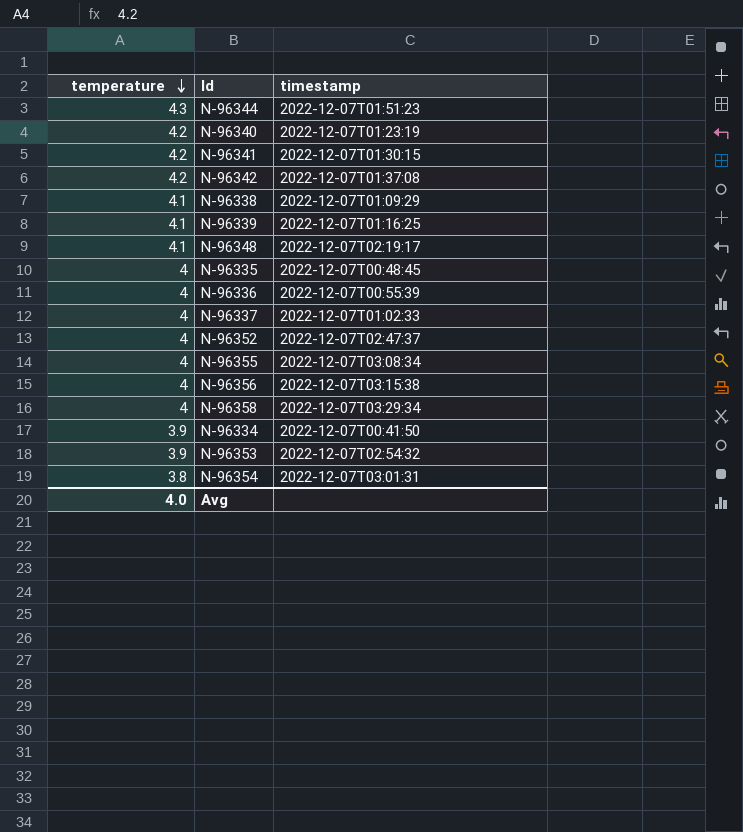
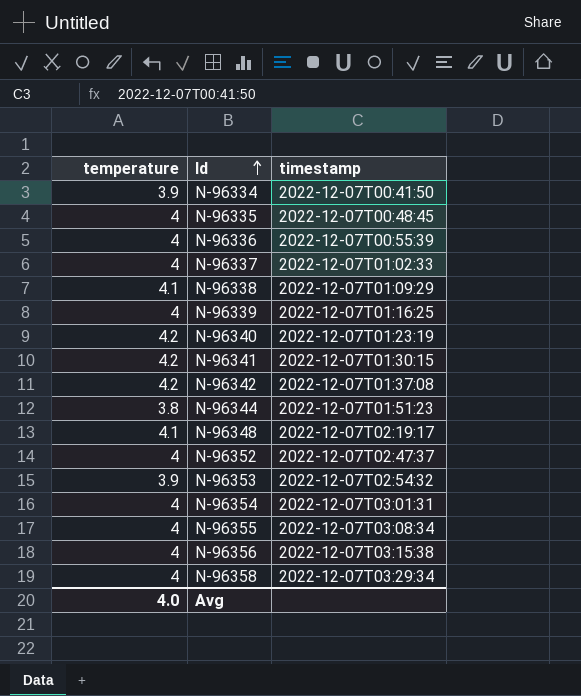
row order: temperature descending -> Id ascending
N-96339 | temperature: 4.1 -> 4
N-96344 | temperature: 4.3 -> 3.8
N-96354 | temperature: 3.8 -> 4

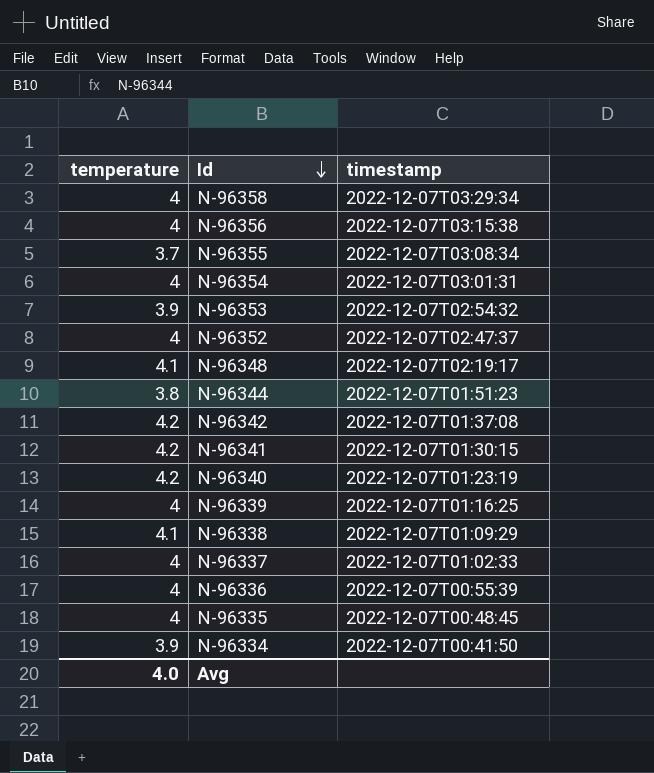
row order: Id ascending -> Id descending
N-96355 | temperature: 4 -> 3.7

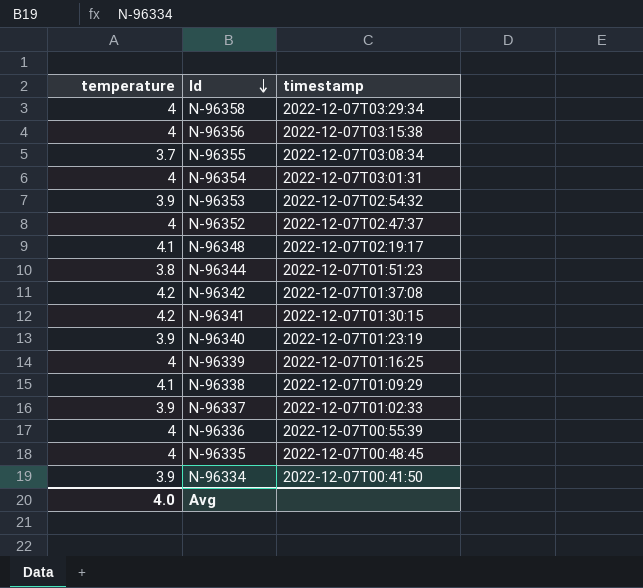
N-96340 | temperature: 4.2 -> 3.9
N-96337 | temperature: 4 -> 3.9

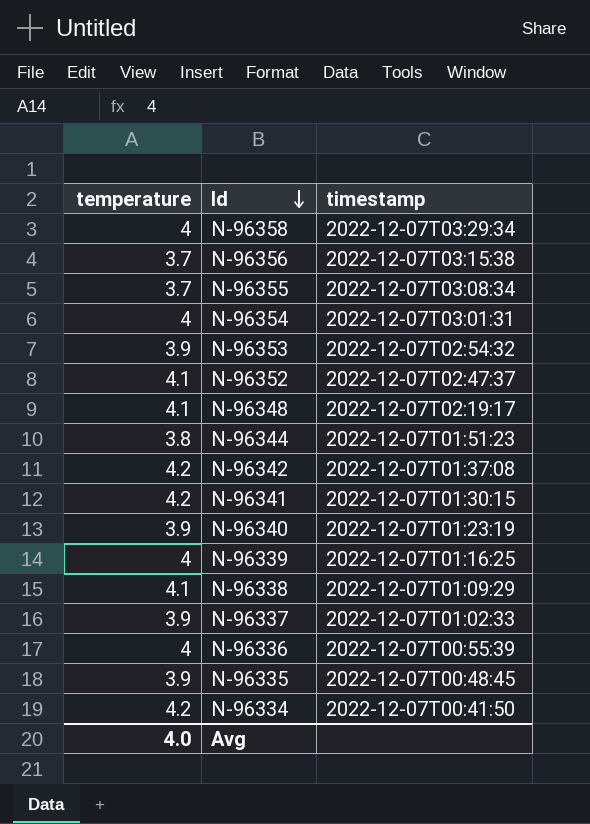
N-96356 | temperature: 4 -> 3.7
N-96352 | temperature: 4 -> 4.1
N-96335 | temperature: 4 -> 3.9
N-96334 | temperature: 3.9 -> 4.2

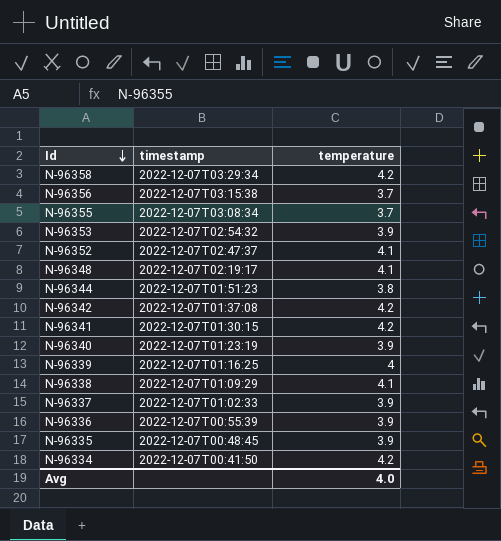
column temperature | position: 1 -> 3
row N-96354: 4 | 2022-12-07T03:01:31 -> none
N-96358 | temperature: 4 -> 4.2
N-96336 | temperature: 4 -> 3.9

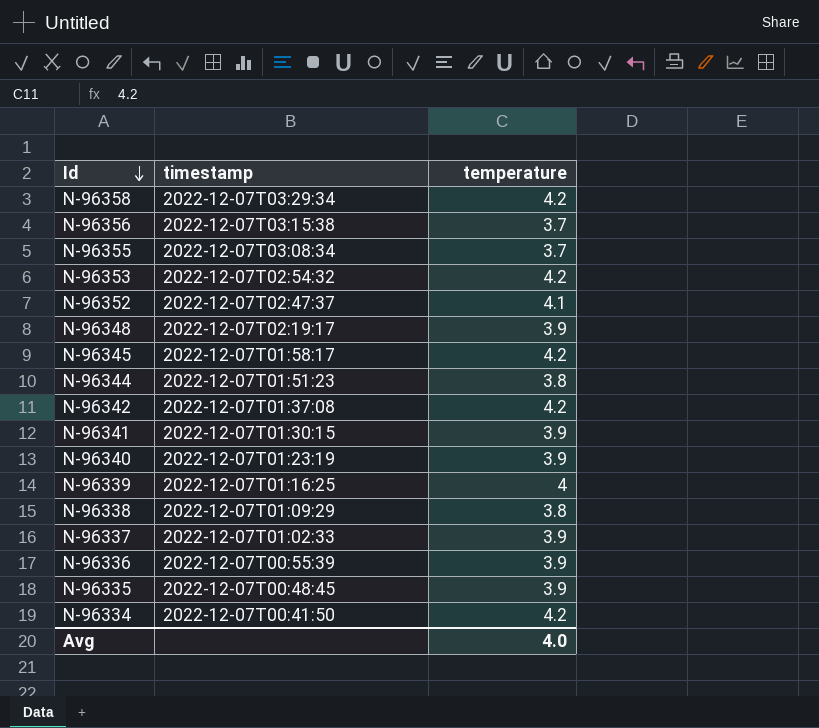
N-96353 | temperature: 3.9 -> 4.2
N-96348 | temperature: 4.1 -> 3.9
row N-96345: none -> 2022-12-07T01:58:17 | 4.2
N-96341 | temperature: 4.2 -> 3.9
N-96338 | temperature: 4.1 -> 3.8

